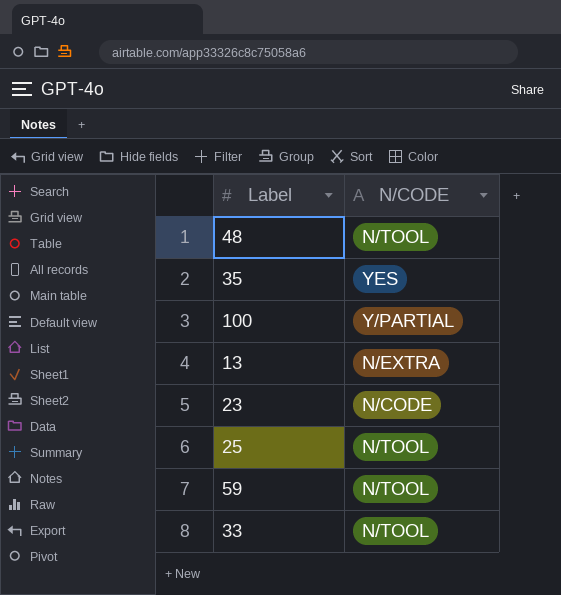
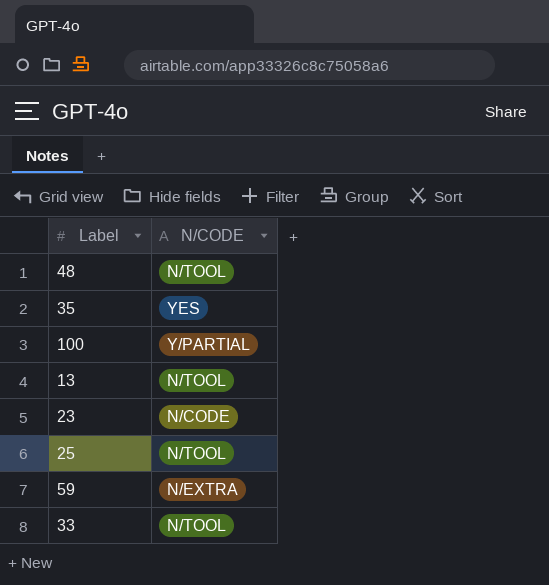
13 | N/CODE: N/EXTRA -> N/TOOL
59 | N/CODE: N/TOOL -> N/EXTRA

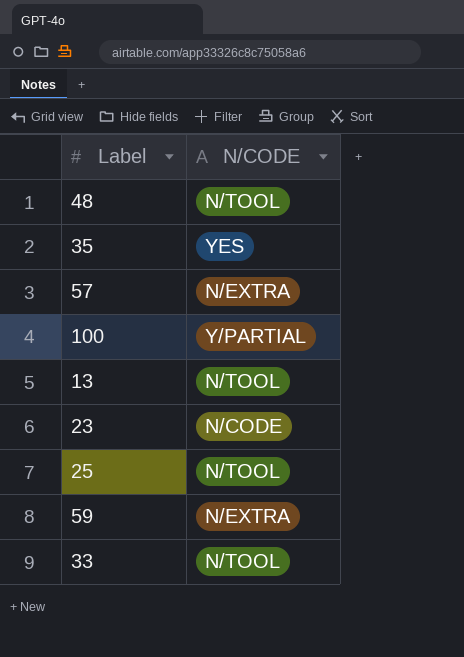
row 57: none -> N/EXTRA

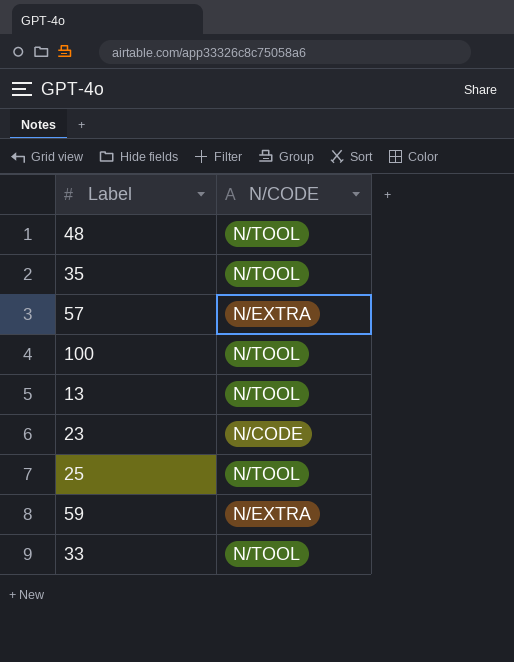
35 | N/CODE: YES -> N/TOOL
100 | N/CODE: Y/PARTIAL -> N/TOOL

